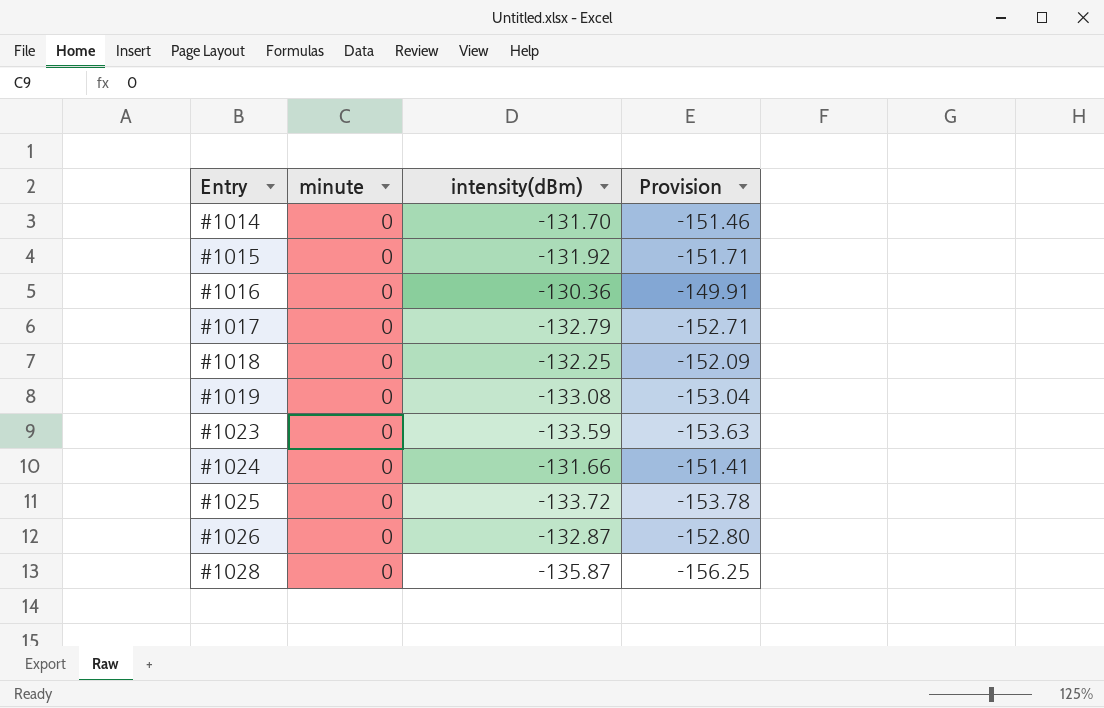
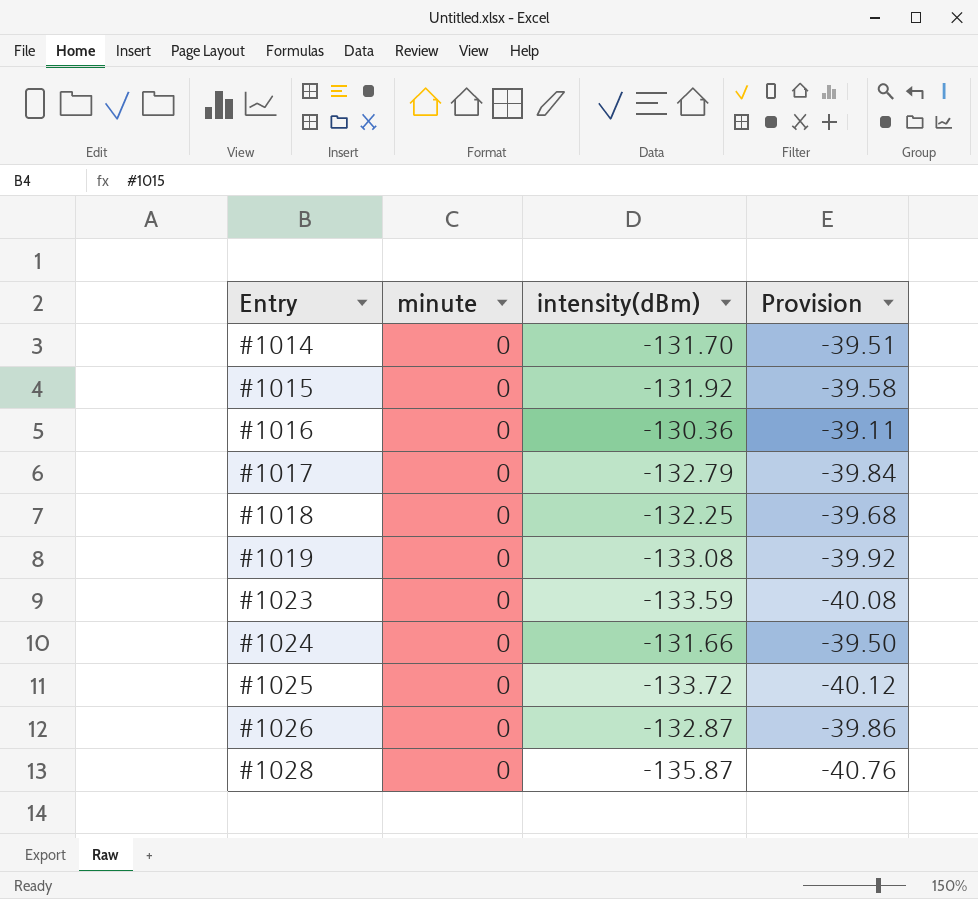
column Provision | formula: [intensity(dBm)] * 1.15 -> [intensity(dBm)] * 0.3

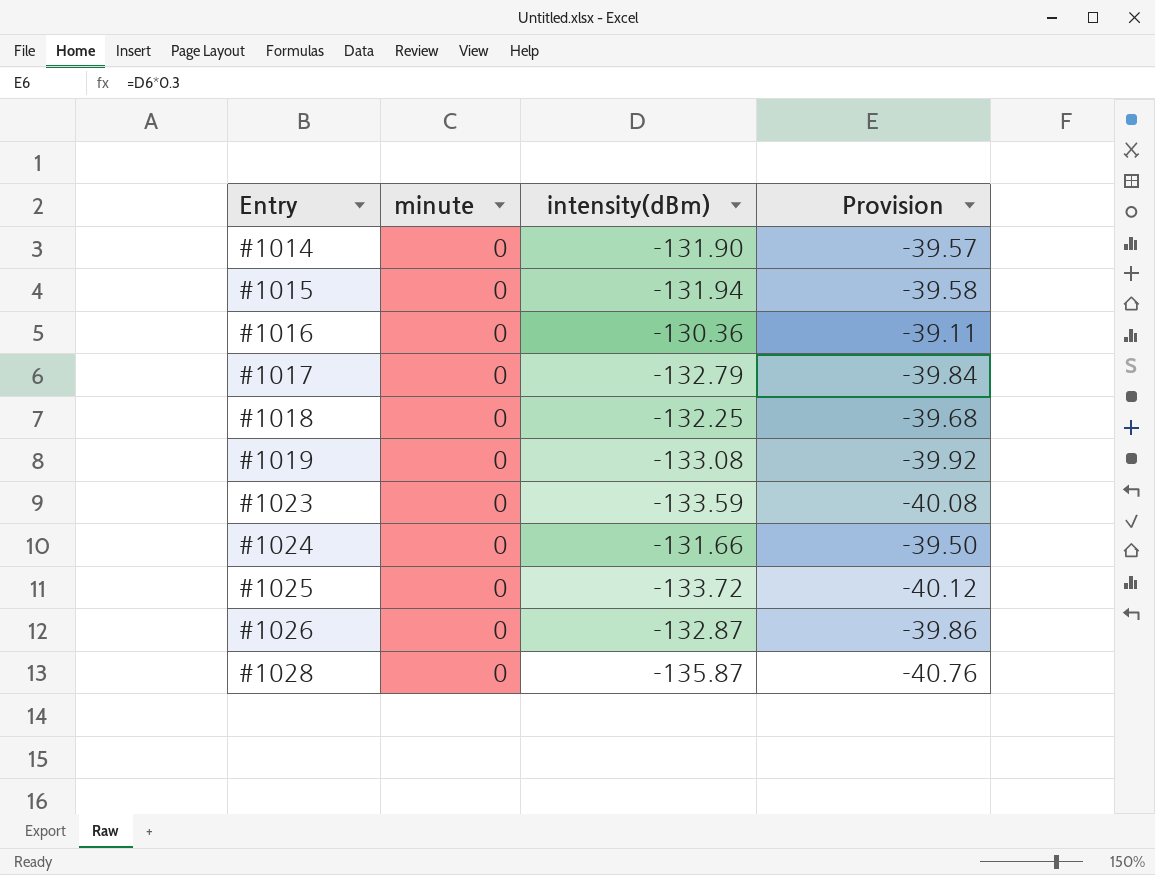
#1014 | intensity(dBm): -131.70 -> -131.90
#1014 | Provision: -39.51 -> -39.57
#1015 | intensity(dBm): -131.92 -> -131.94

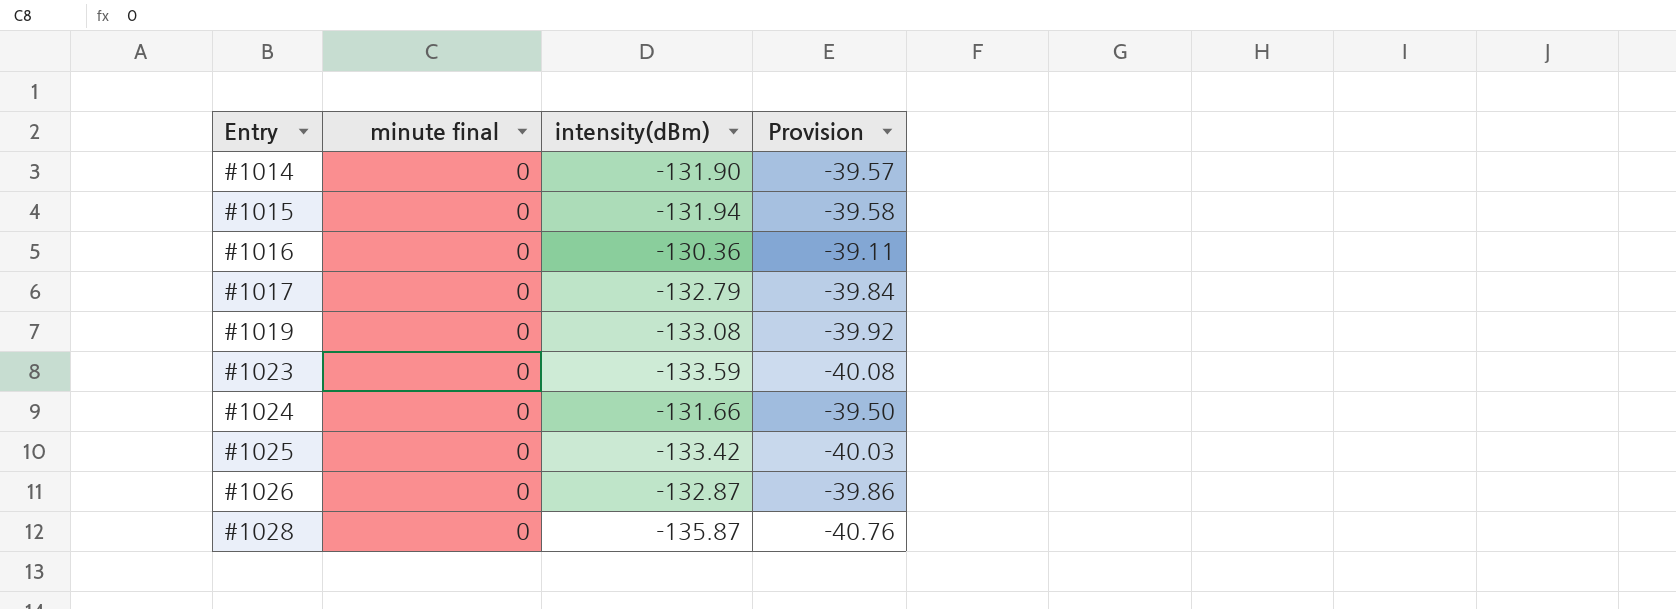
column name: minute -> minute final
row #1018: 0 | -132.25 | -39.68 -> none
#1025 | intensity(dBm): -133.72 -> -133.42
#1025 | Provision: -40.12 -> -40.03

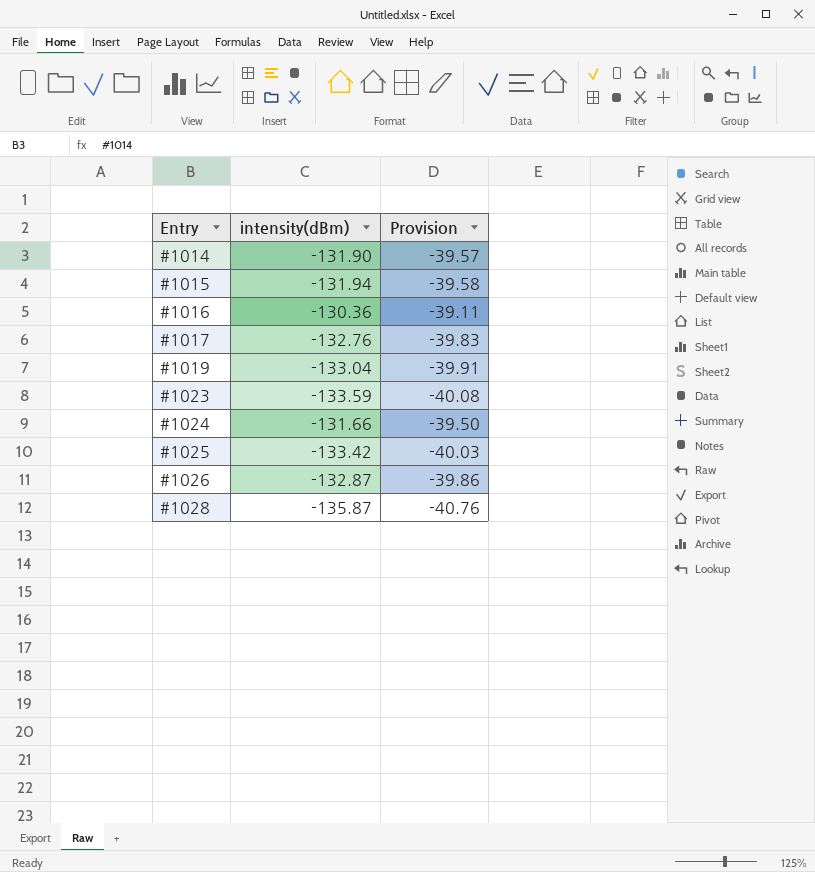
column minute final | position: 2 -> none
#1017 | intensity(dBm): -132.79 -> -132.76
#1017 | Provision: -39.84 -> -39.83
#1019 | intensity(dBm): -133.08 -> -133.04
#1019 | Provision: -39.92 -> -39.91

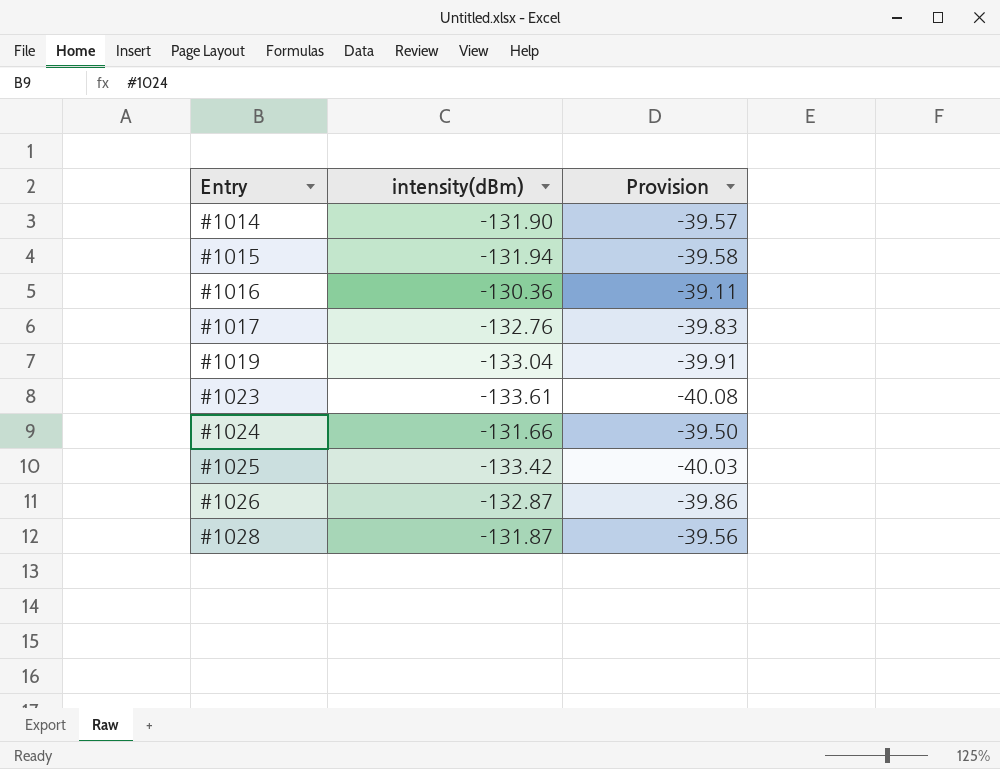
#1023 | intensity(dBm): -133.59 -> -133.61
#1028 | intensity(dBm): -135.87 -> -131.87
#1028 | Provision: -40.76 -> -39.56

